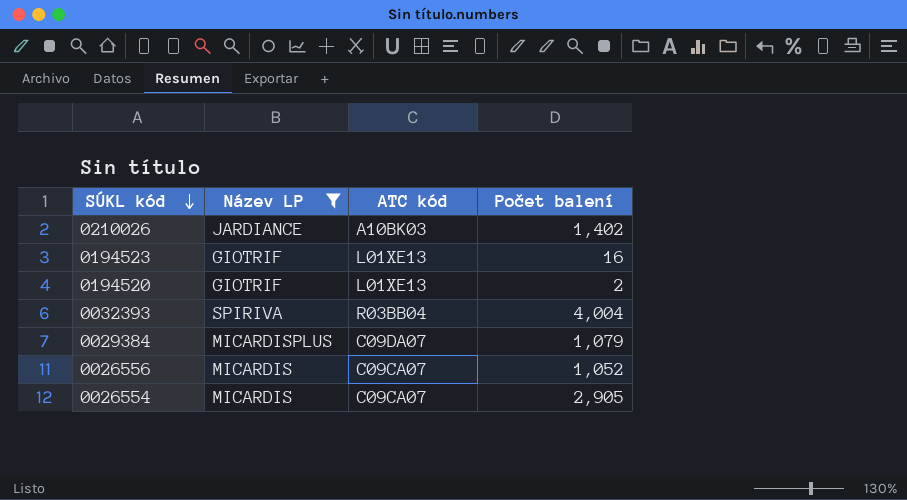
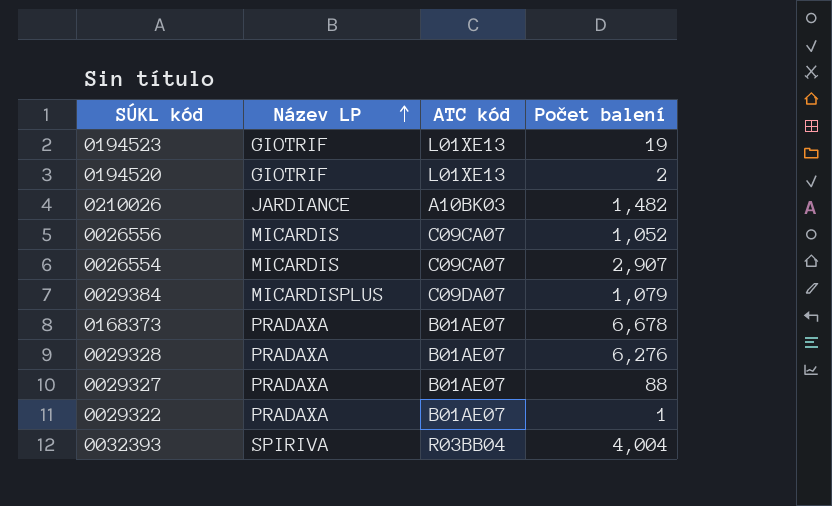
filter: Název LP != PRADAXA -> none
row order: SÚKL kód descending -> Název LP ascending
0194523 | Počet balení: 16 -> 19
0210026 | Počet balení: 1,402 -> 1,482
0026554 | Počet balení: 2,905 -> 2,907

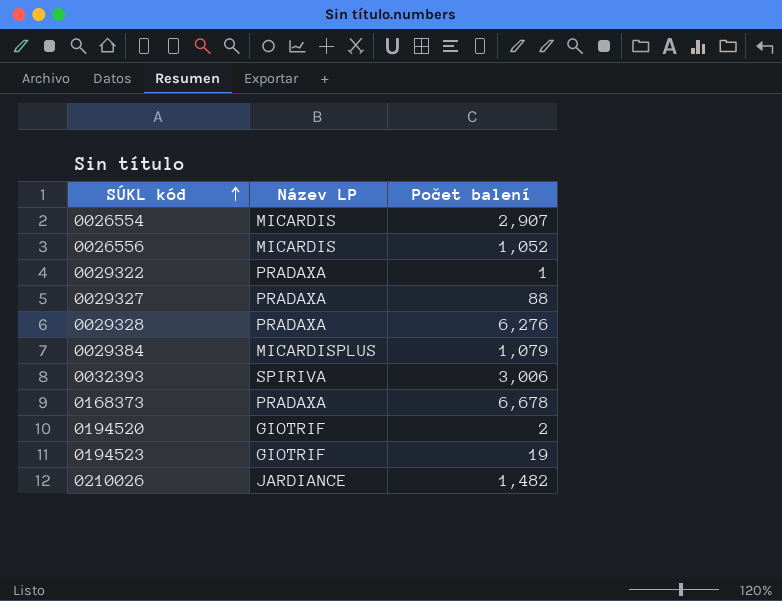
row order: Název LP ascending -> SÚKL kód ascending
column ATC kód | position: 3 -> none
0032393 | Počet balení: 4,004 -> 3,006

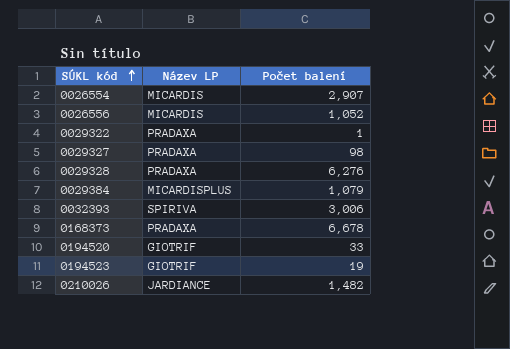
0029327 | Počet balení: 88 -> 98
0194520 | Počet balení: 2 -> 33

